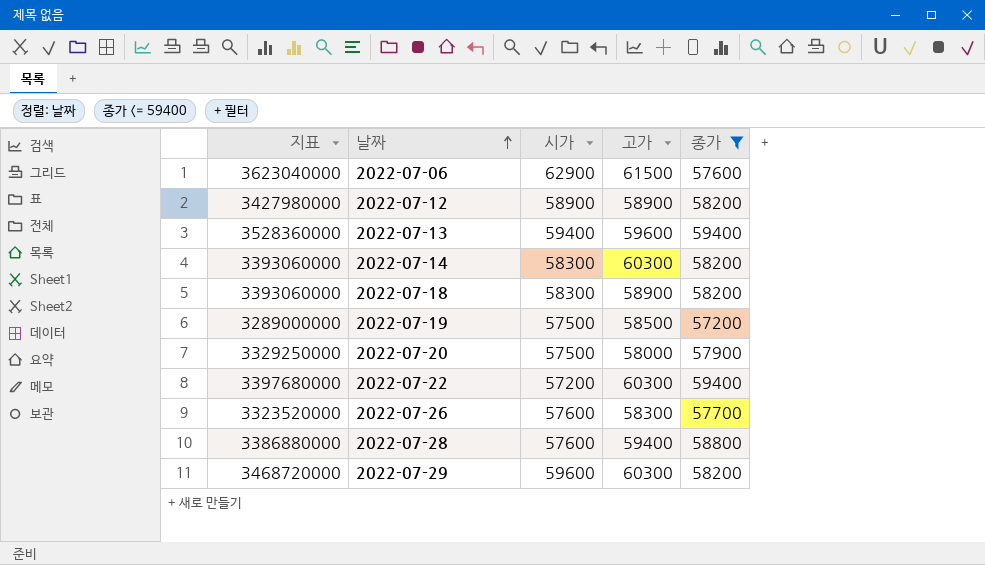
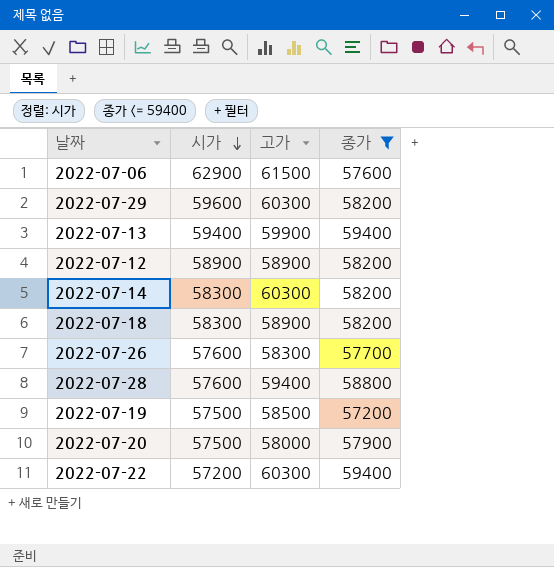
row order: 날짜 ascending -> 시가 descending
column 지표 | formula: [시가] * [종가] -> none
2022-07-13 | 고가: 59600 -> 59900

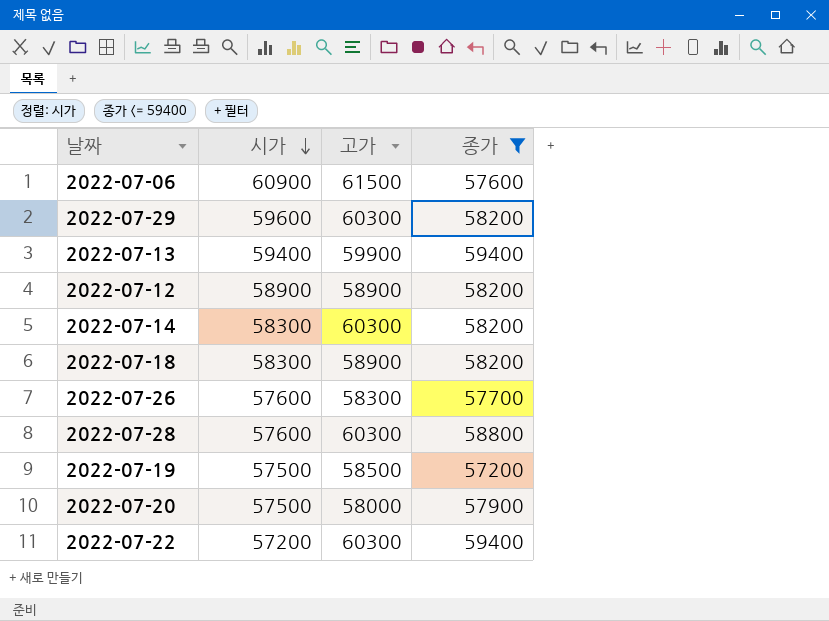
2022-07-06 | 시가: 62900 -> 60900
2022-07-28 | 고가: 59400 -> 60300

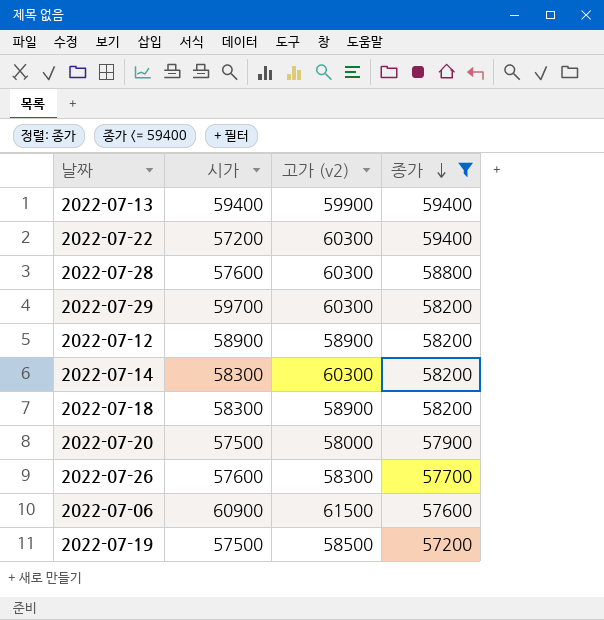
row order: 시가 descending -> 종가 descending
column name: 고가 -> 고가 (v2)
2022-07-29 | 시가: 59600 -> 59700

